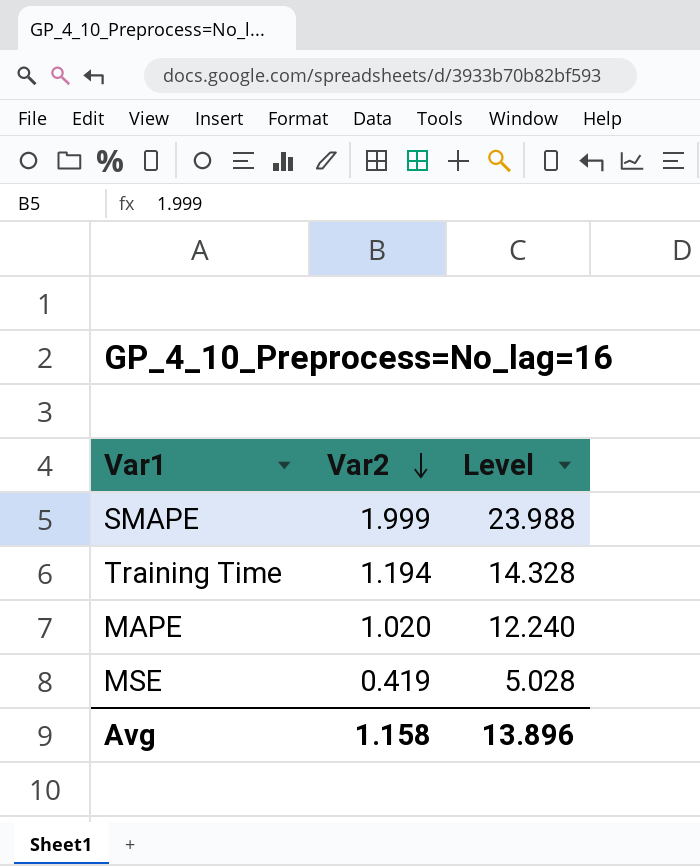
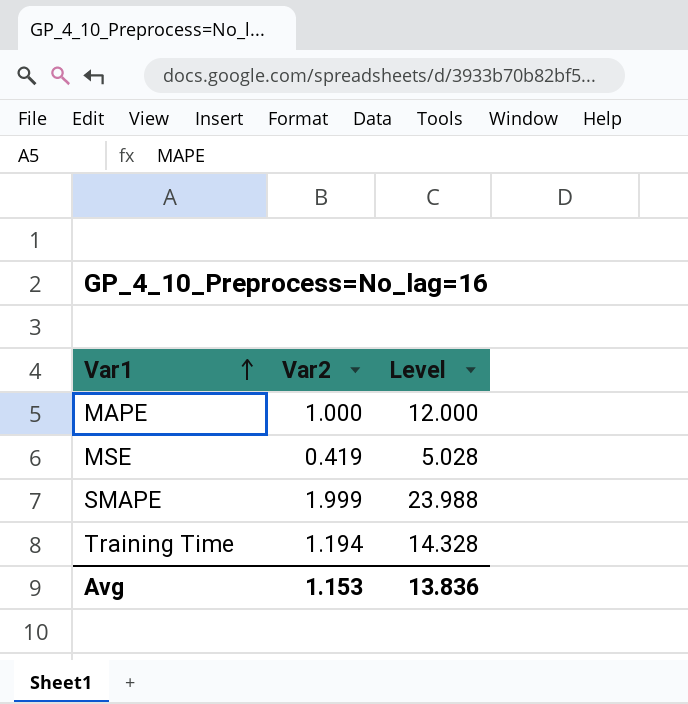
row order: Var2 descending -> Var1 ascending
MAPE | Var2: 1.020 -> 1.000
MAPE | Level: 12.240 -> 12.000
Avg | Var2: 1.158 -> 1.153
Avg | Level: 13.896 -> 13.836

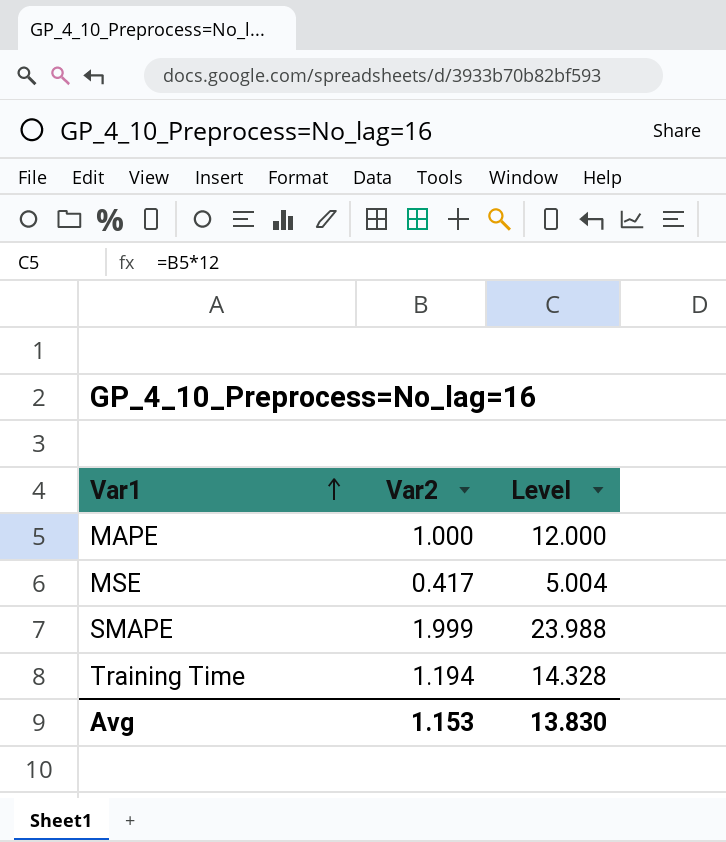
MSE | Var2: 0.419 -> 0.417
MSE | Level: 5.028 -> 5.004
Avg | Level: 13.836 -> 13.830

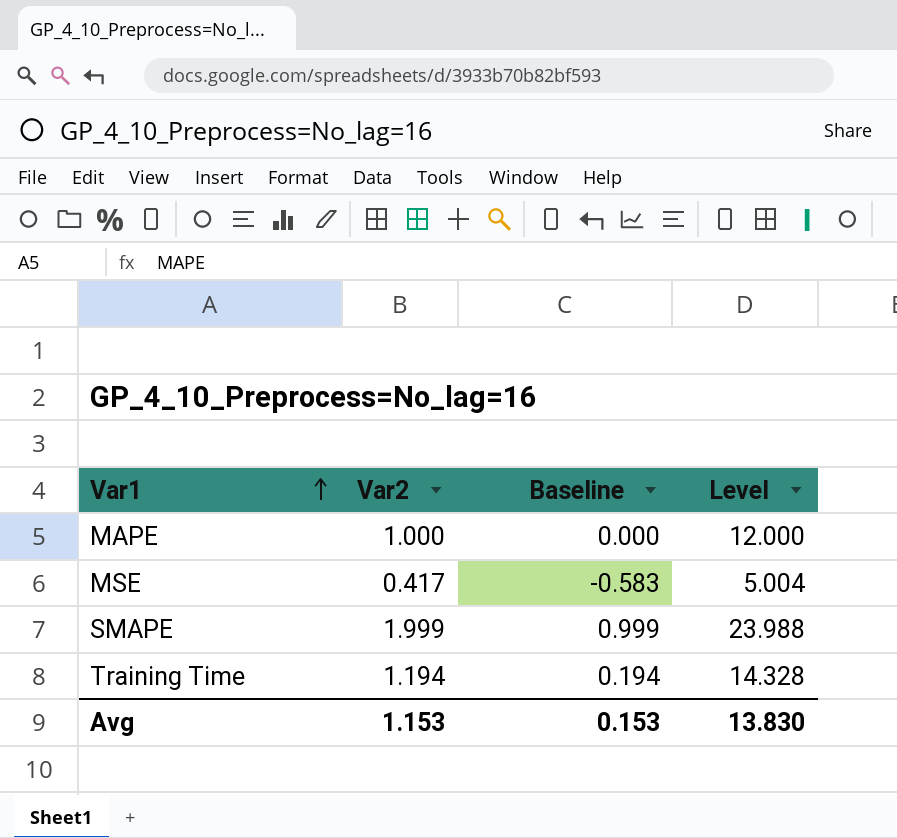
column Baseline | formula: none -> [Var2] - 1

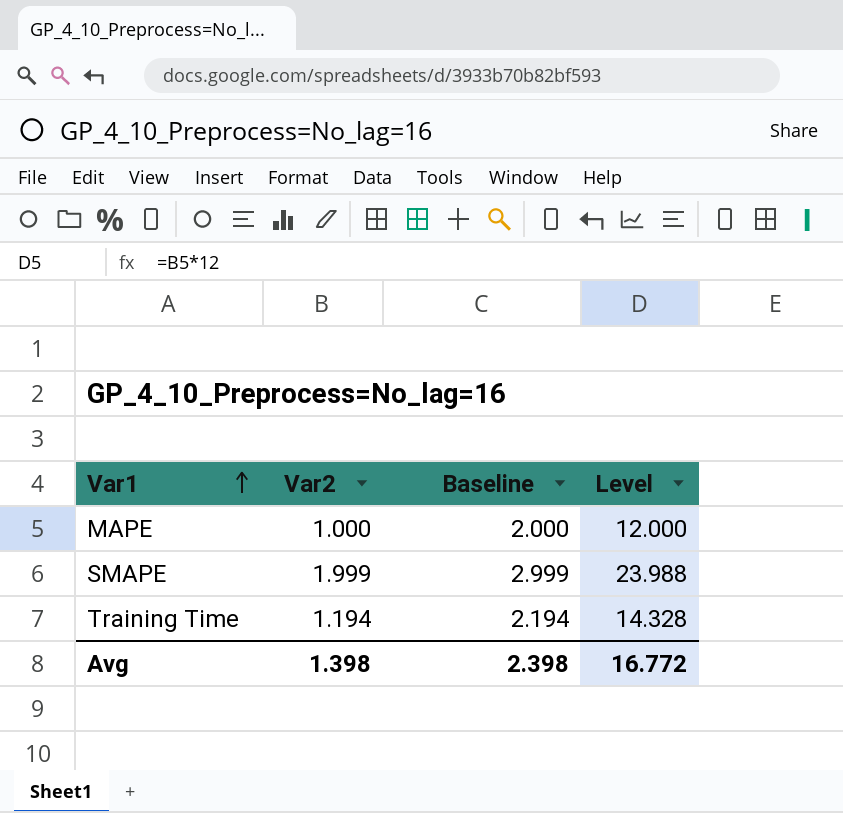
column Baseline | formula: [Var2] - 1 -> [Var2] + 1
row MSE: 0.417 | -0.583 | 5.004 -> none
Avg | Var2: 1.153 -> 1.398
Avg | Baseline: 0.153 -> 2.398
Avg | Level: 13.830 -> 16.772

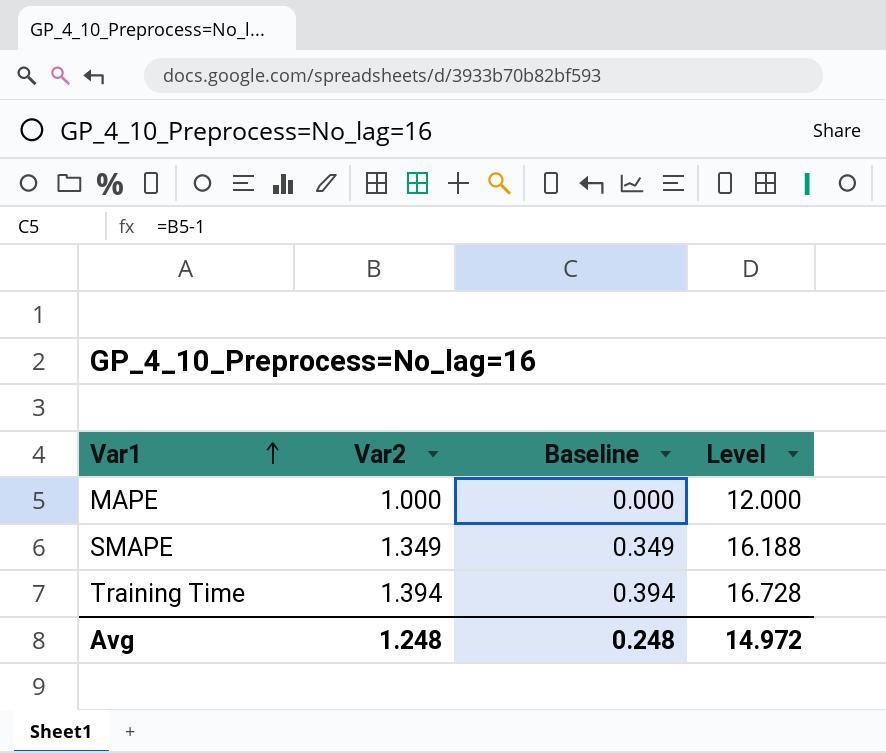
column Baseline | formula: [Var2] + 1 -> [Var2] - 1
SMAPE | Var2: 1.999 -> 1.349
SMAPE | Level: 23.988 -> 16.188
Training Time | Var2: 1.194 -> 1.394
Training Time | Level: 14.328 -> 16.728
Avg | Var2: 1.398 -> 1.248
Avg | Baseline: 2.398 -> 0.248
Avg | Level: 16.772 -> 14.972

